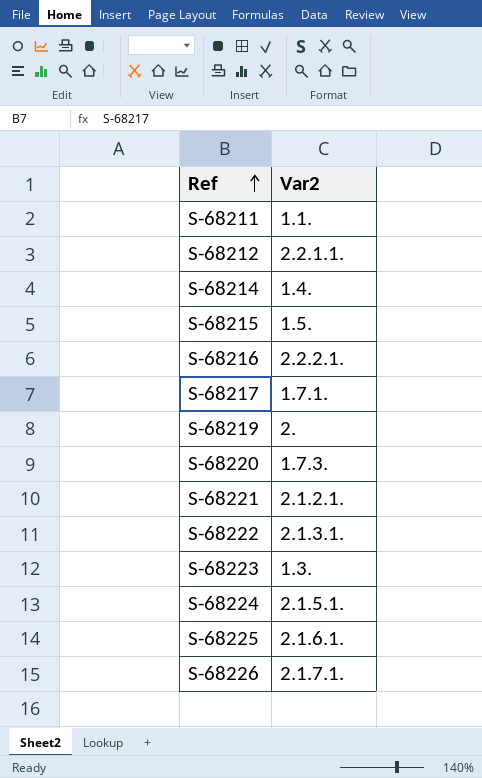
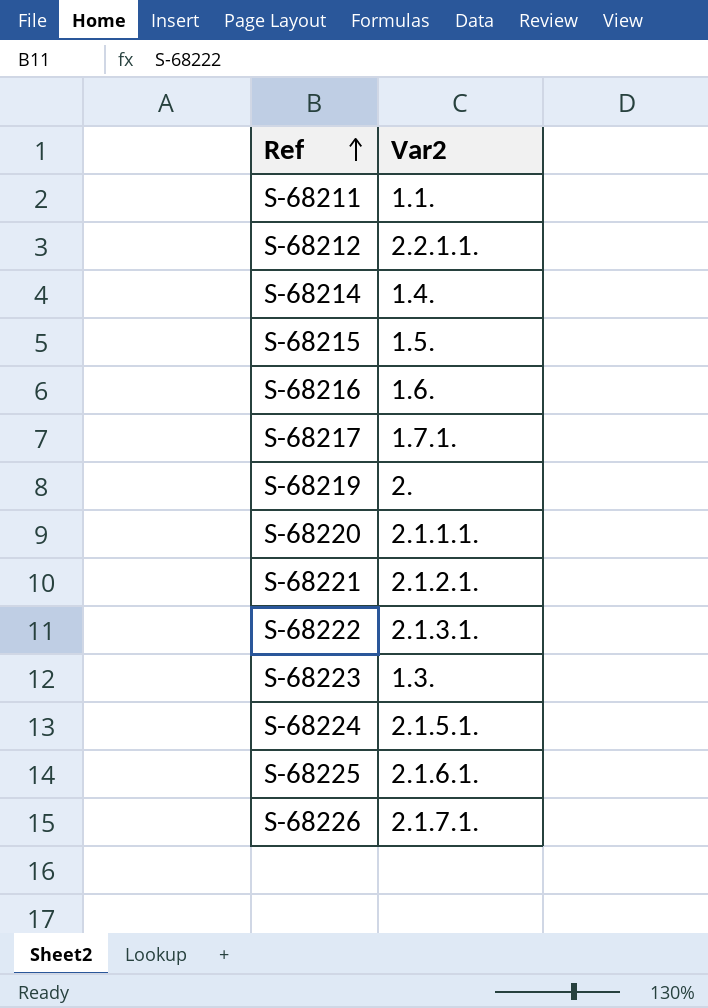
S-68216 | Var2: 2.2.2.1. -> 1.6.
S-68220 | Var2: 1.7.3. -> 2.1.1.1.

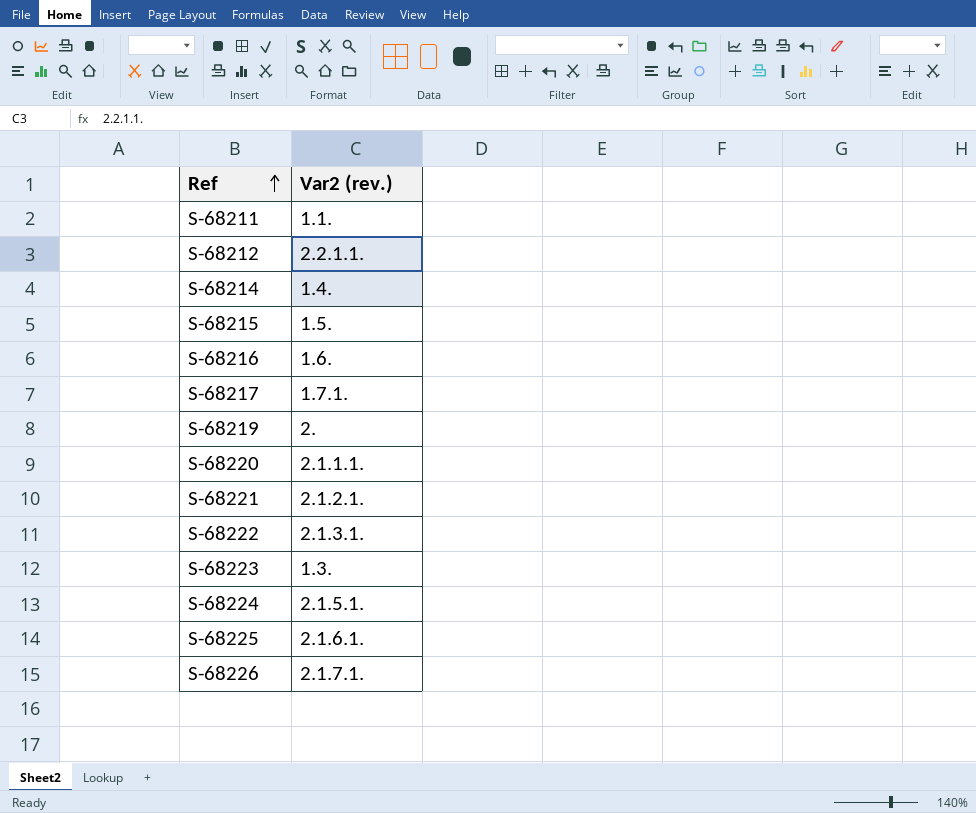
column name: Var2 -> Var2 (rev.)

